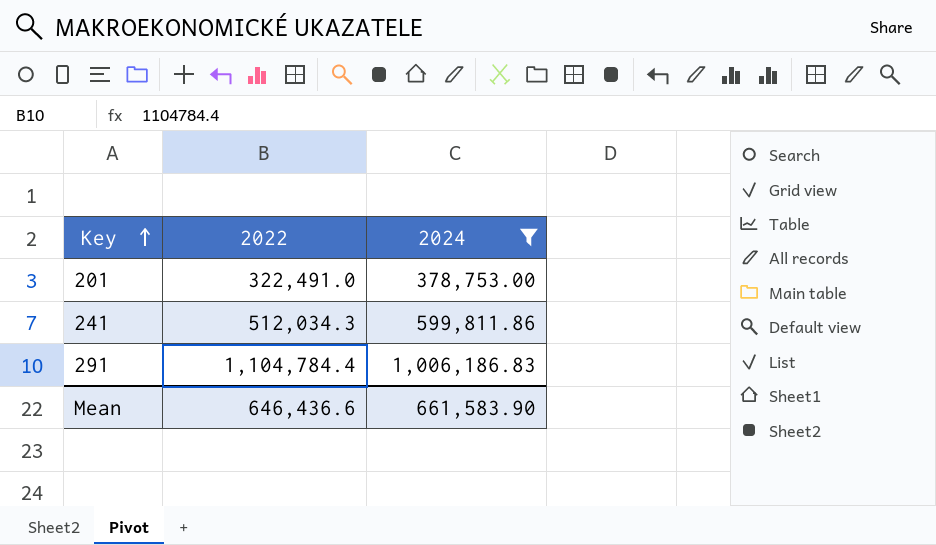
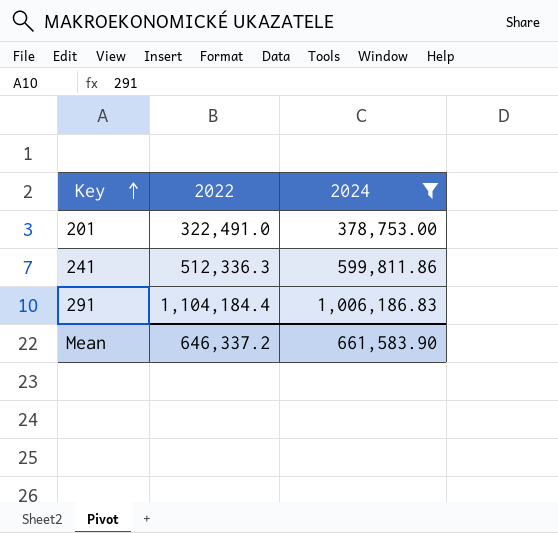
241 | 2022: 512,034.3 -> 512,336.3
291 | 2022: 1,104,784.4 -> 1,104,184.4
Mean | 2022: 646,436.6 -> 646,337.2

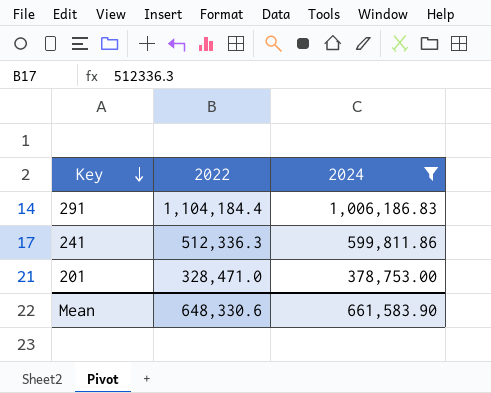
row order: Key ascending -> Key descending
201 | 2022: 322,491.0 -> 328,471.0
Mean | 2022: 646,337.2 -> 648,330.6

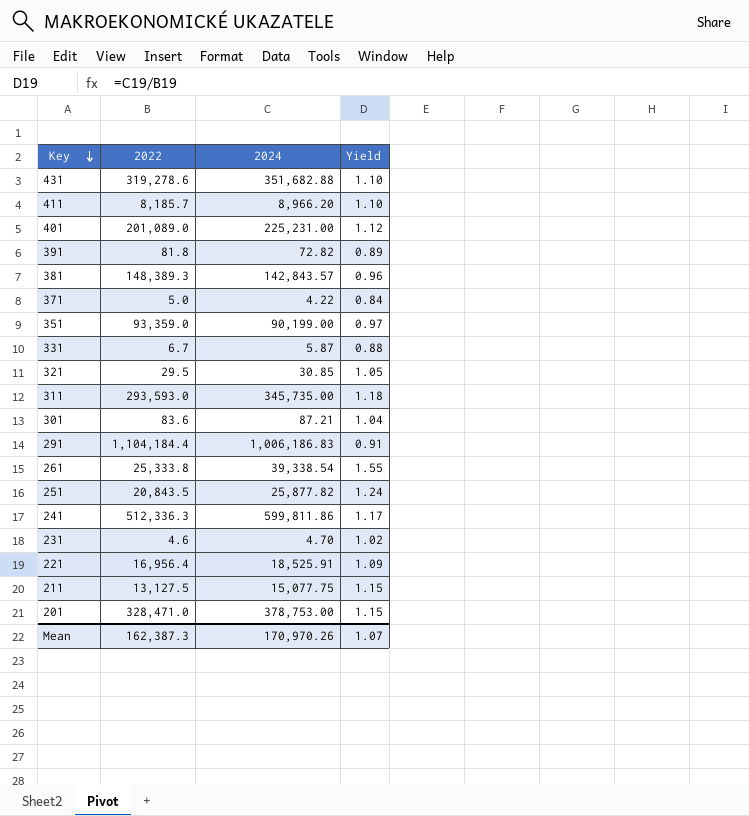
filter: 2024 >= 378,753.00 -> none
column Yield | formula: none -> [2024] / [2022]
Mean | 2022: 648,330.6 -> 162,387.3
Mean | 2024: 661,583.90 -> 170,970.26

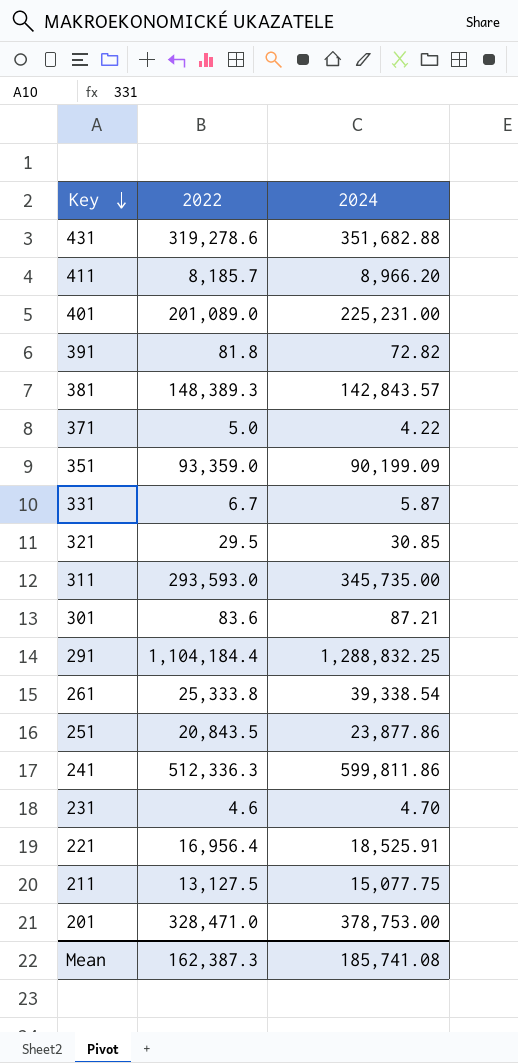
column Yield | formula: [2024] / [2022] -> none
351 | 2024: 90,199.00 -> 90,199.09
291 | 2024: 1,006,186.83 -> 1,288,832.25
251 | 2024: 25,877.82 -> 23,877.86
Mean | 2024: 170,970.26 -> 185,741.08

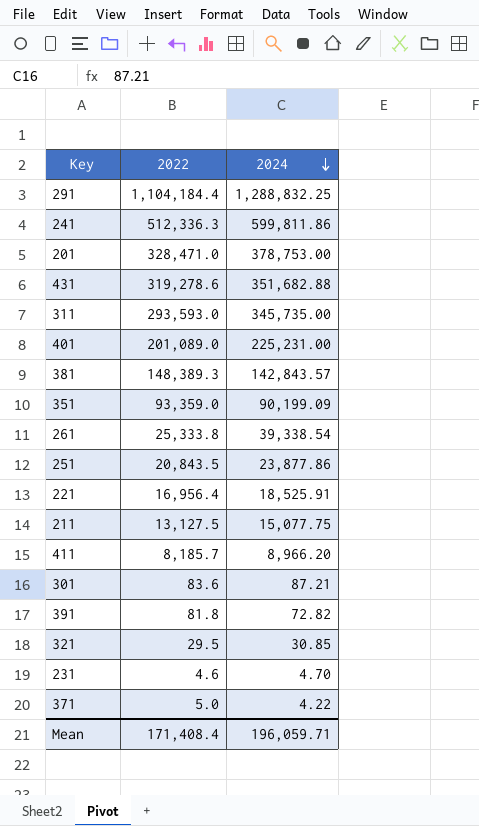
row order: Key descending -> 2024 descending
row 331: 6.7 | 5.87 -> none
Mean | 2022: 162,387.3 -> 171,408.4
Mean | 2024: 185,741.08 -> 196,059.71

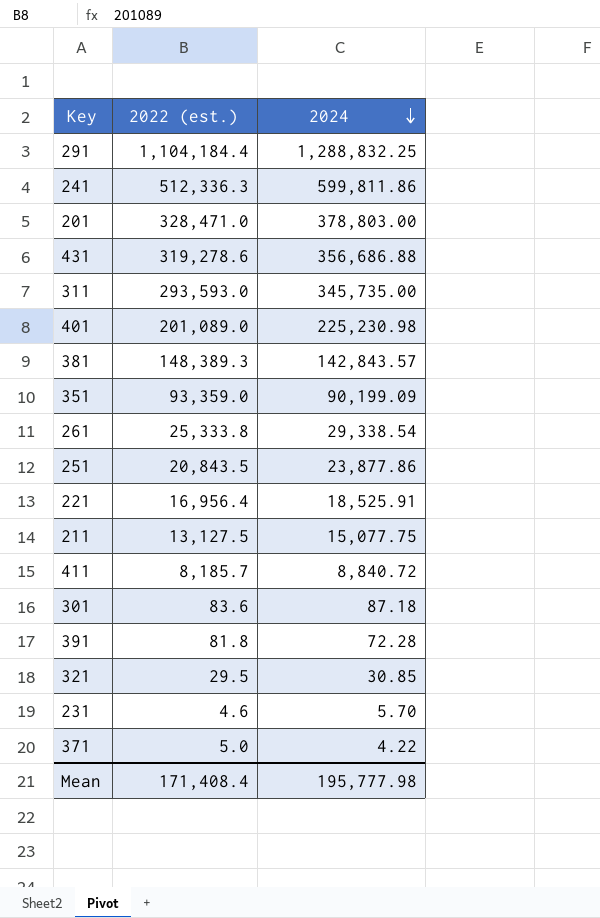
column name: 2022 -> 2022 (est.)
201 | 2024: 378,753.00 -> 378,803.00
431 | 2024: 351,682.88 -> 356,686.88
401 | 2024: 225,231.00 -> 225,230.98
261 | 2024: 39,338.54 -> 29,338.54
411 | 2024: 8,966.20 -> 8,840.72
301 | 2024: 87.21 -> 87.18
391 | 2024: 72.82 -> 72.28
231 | 2024: 4.70 -> 5.70
Mean | 2024: 196,059.71 -> 195,777.98

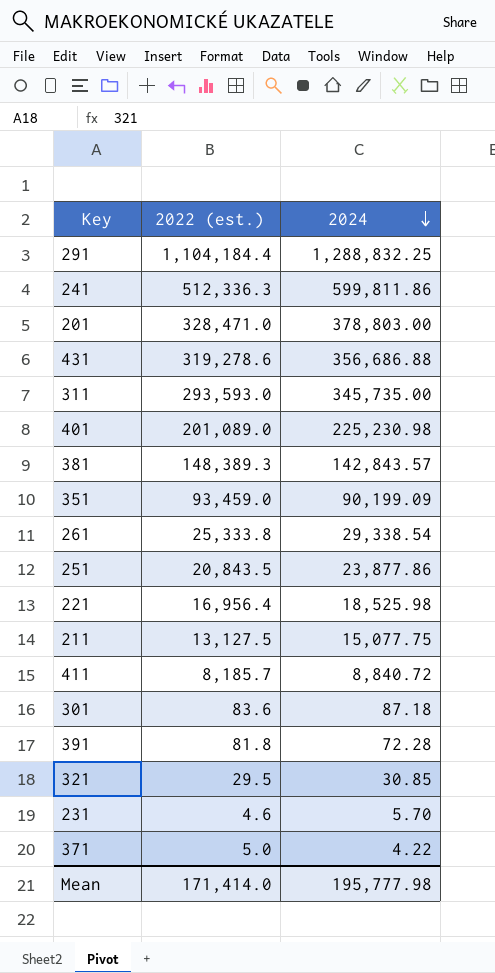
351 | 2022 (est.): 93,359.0 -> 93,459.0
221 | 2024: 18,525.91 -> 18,525.98
Mean | 2022 (est.): 171,408.4 -> 171,414.0

